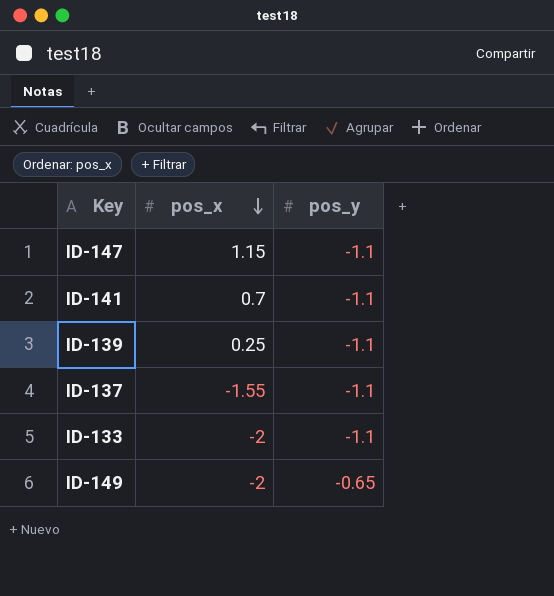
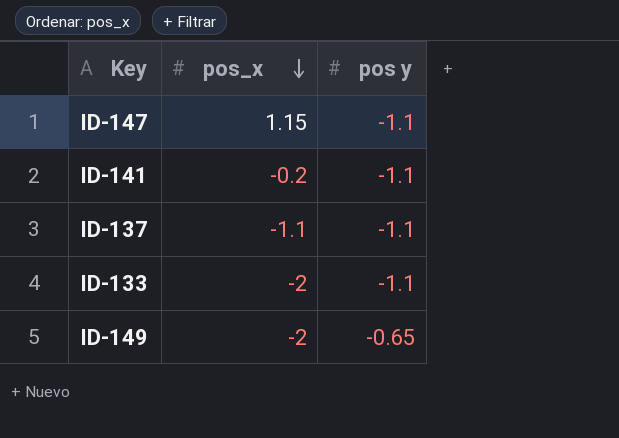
column name: pos_y -> pos y
row ID-139: 0.25 | -1.1 -> none
ID-141 | pos_x: 0.7 -> -0.2
ID-137 | pos_x: -1.55 -> -1.1

